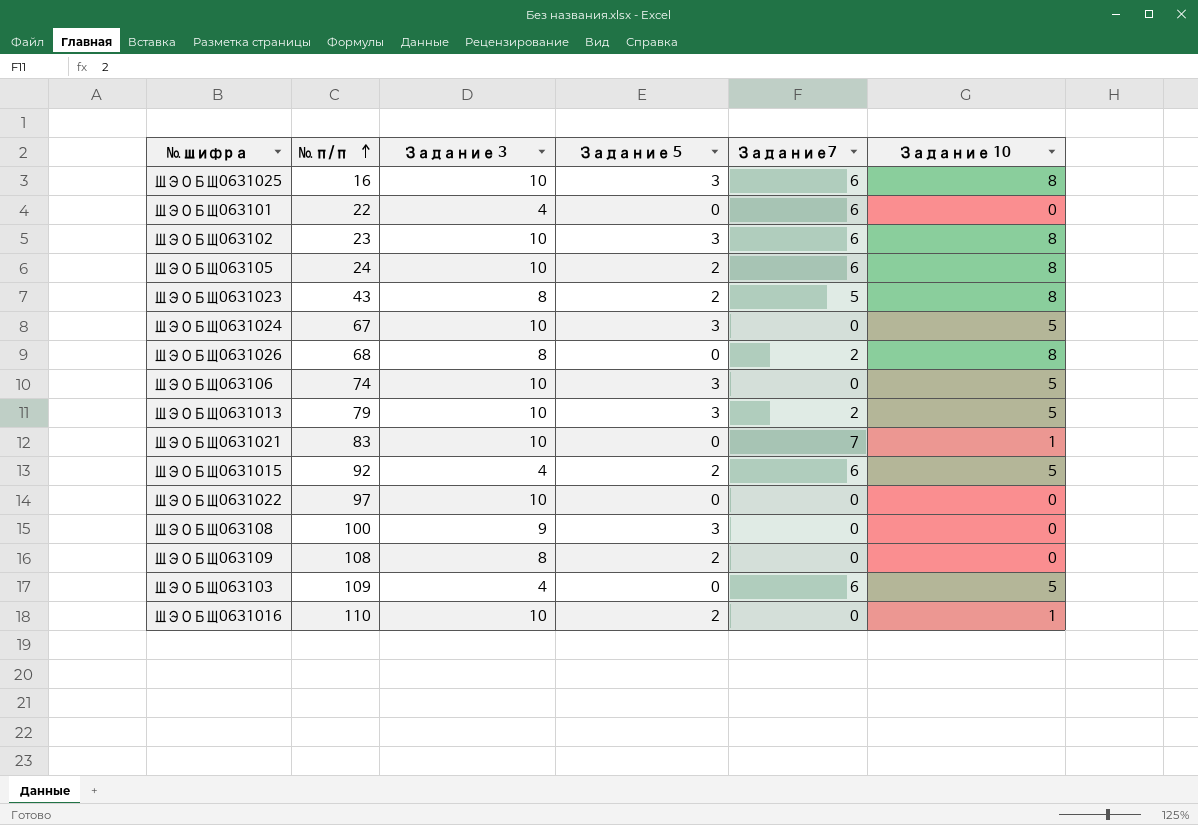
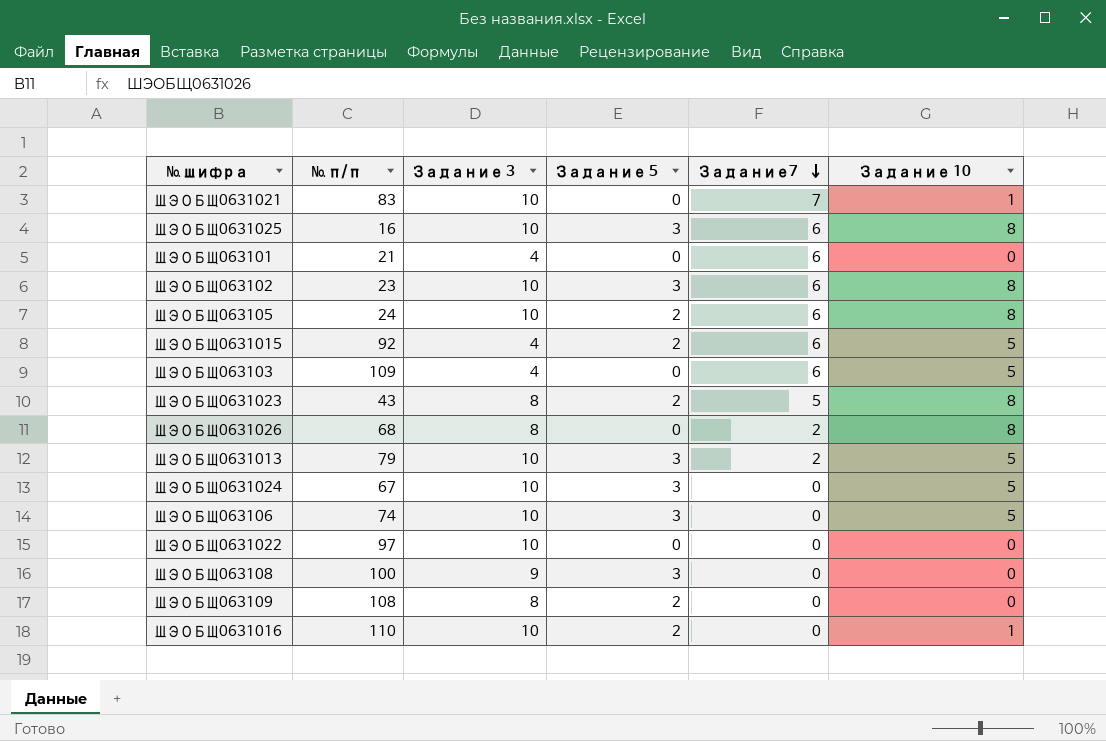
row order: № п/п ascending -> Задание7 descending
ШЭОБЩ063101 | № п/п: 22 -> 21

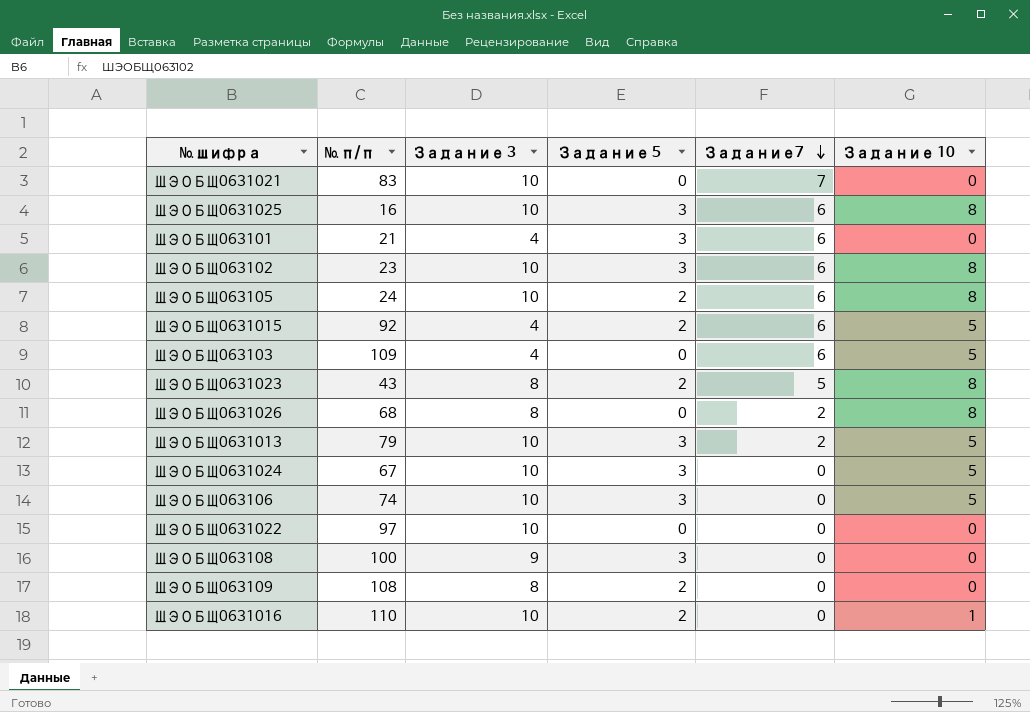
ШЭОБЩ0631021 | Задание 10: 1 -> 0
ШЭОБЩ063101 | Задание 5: 0 -> 3

